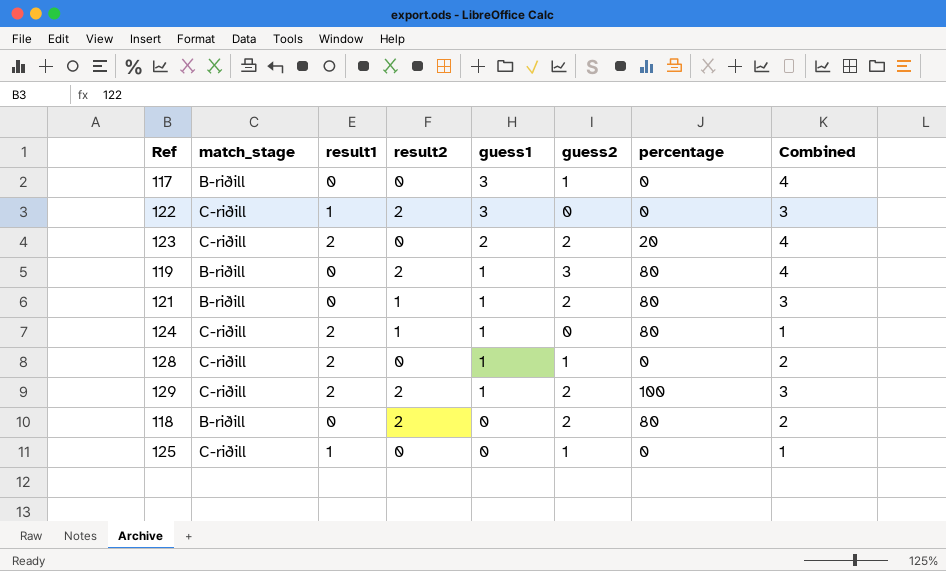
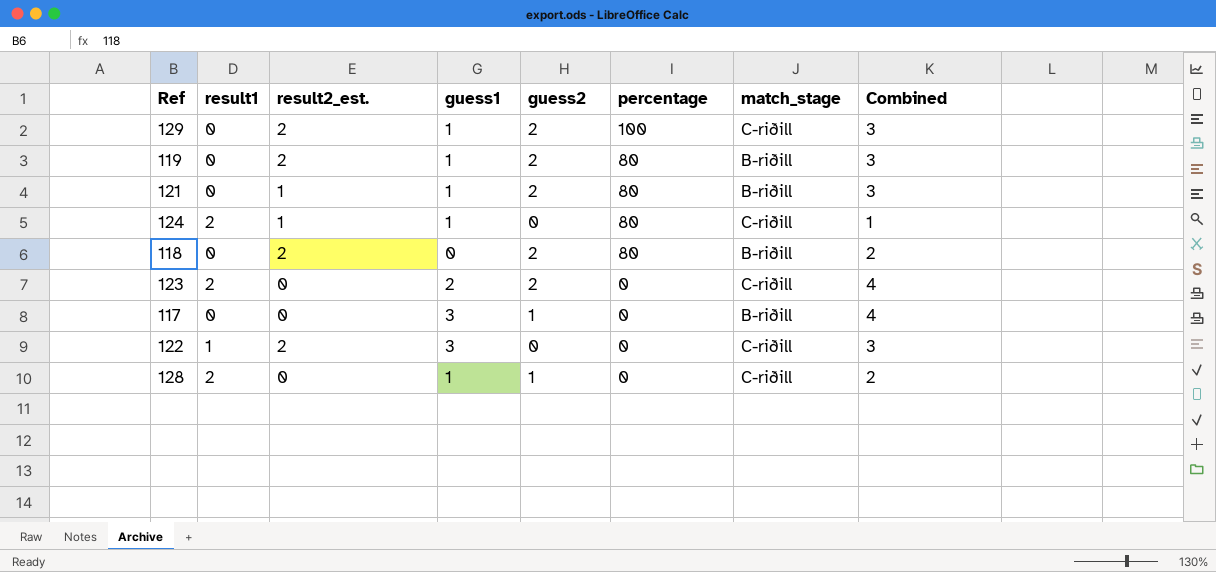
row order: guess1 descending -> percentage descending
column name: result2 -> result2_est.
column match_stage | position: 2 -> 7
row 125: C-riðill | 1 | 0 | 0 | 1 | 0 | 1 -> none
129 | result1: 2 -> 0
119 | guess2: 3 -> 2
119 | Combined: 4 -> 3
123 | percentage: 20 -> 0

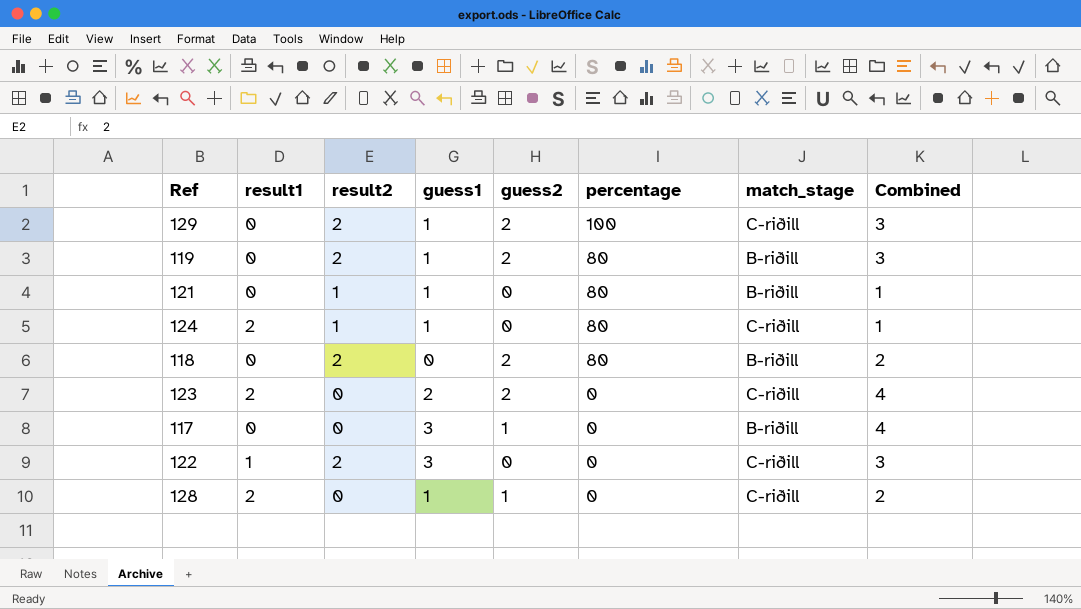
column name: result2_est. -> result2
121 | guess2: 2 -> 0
121 | Combined: 3 -> 1

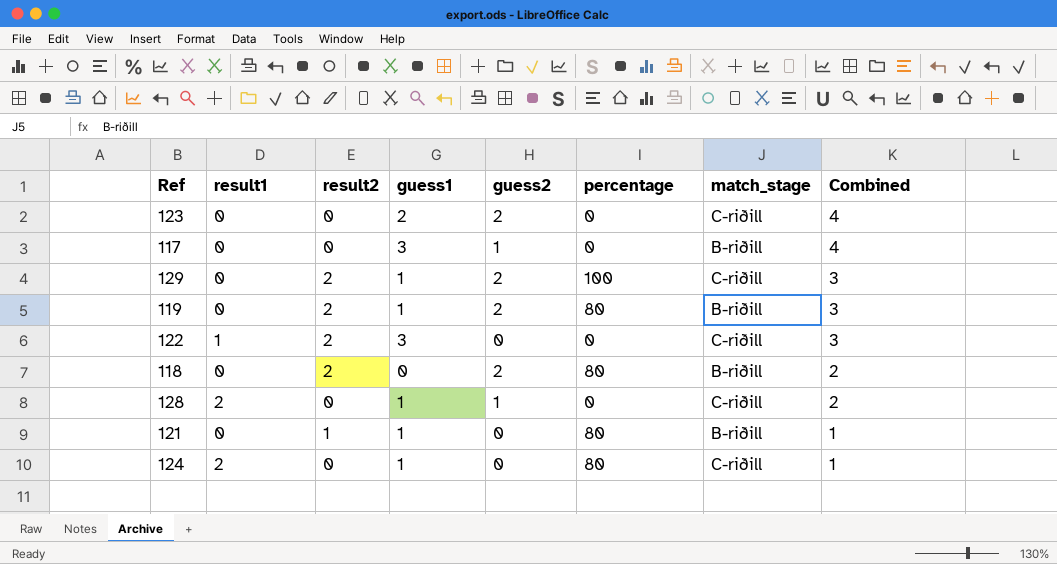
row order: percentage descending -> Combined descending
123 | result1: 2 -> 0
124 | result2: 1 -> 0

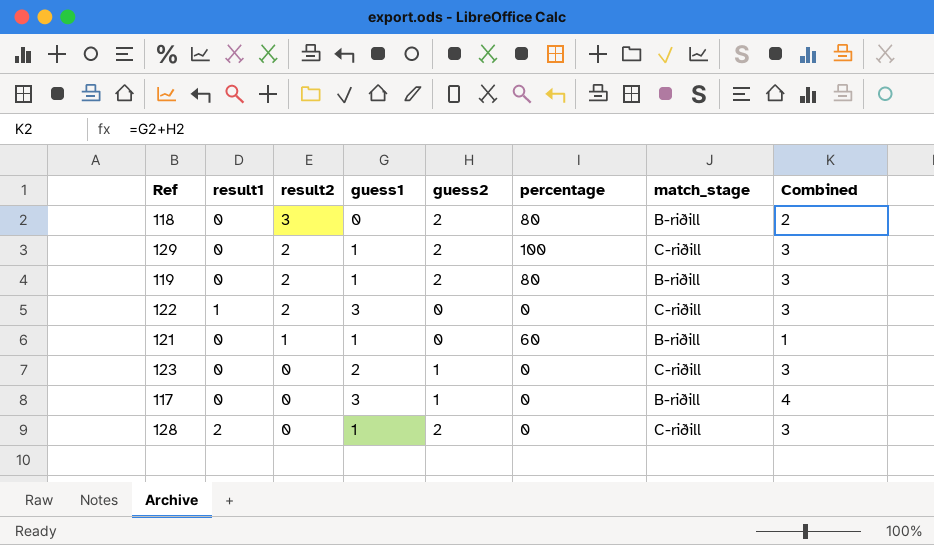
row order: Combined descending -> result2 descending
row 124: 2 | 0 | 1 | 0 | 80 | C-riðill | 1 -> none
118 | result2: 2 -> 3
121 | percentage: 80 -> 60
123 | guess2: 2 -> 1
123 | Combined: 4 -> 3
128 | guess2: 1 -> 2
128 | Combined: 2 -> 3

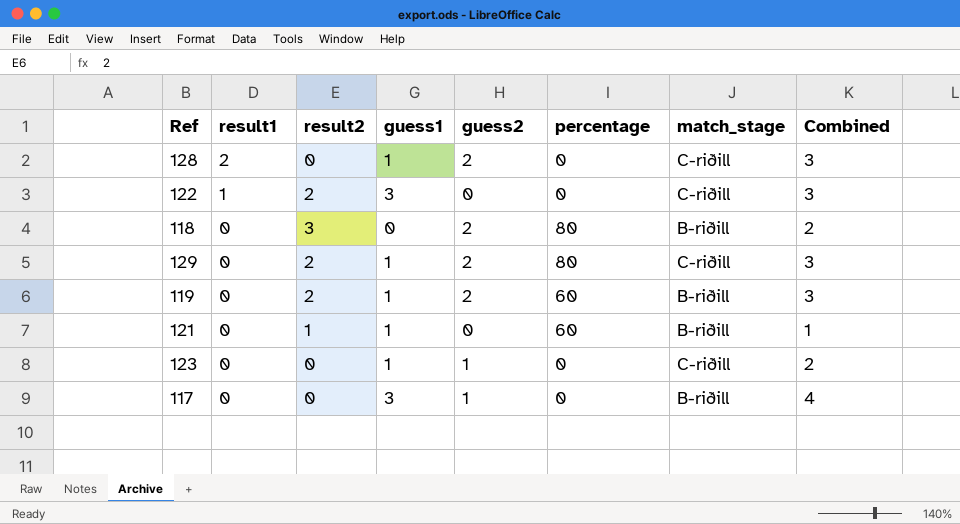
row order: result2 descending -> result1 descending
129 | percentage: 100 -> 80
119 | percentage: 80 -> 60
123 | guess1: 2 -> 1
123 | Combined: 3 -> 2

